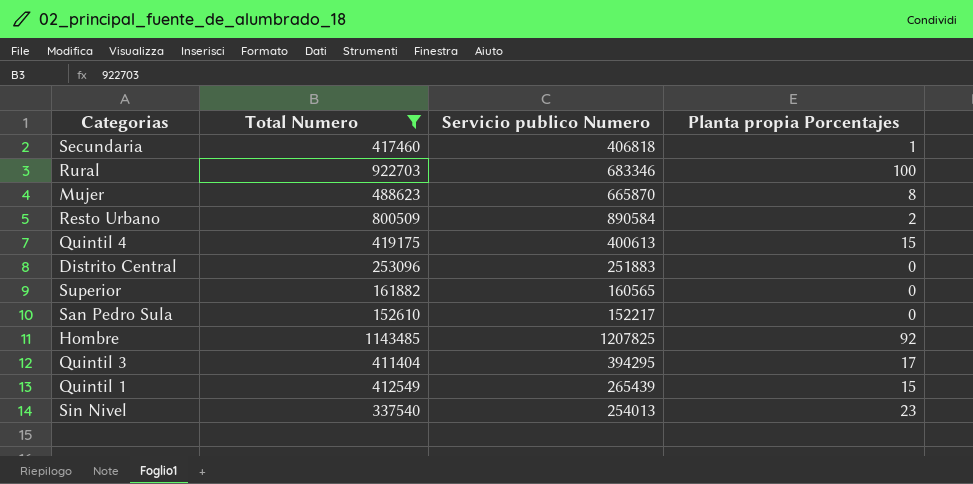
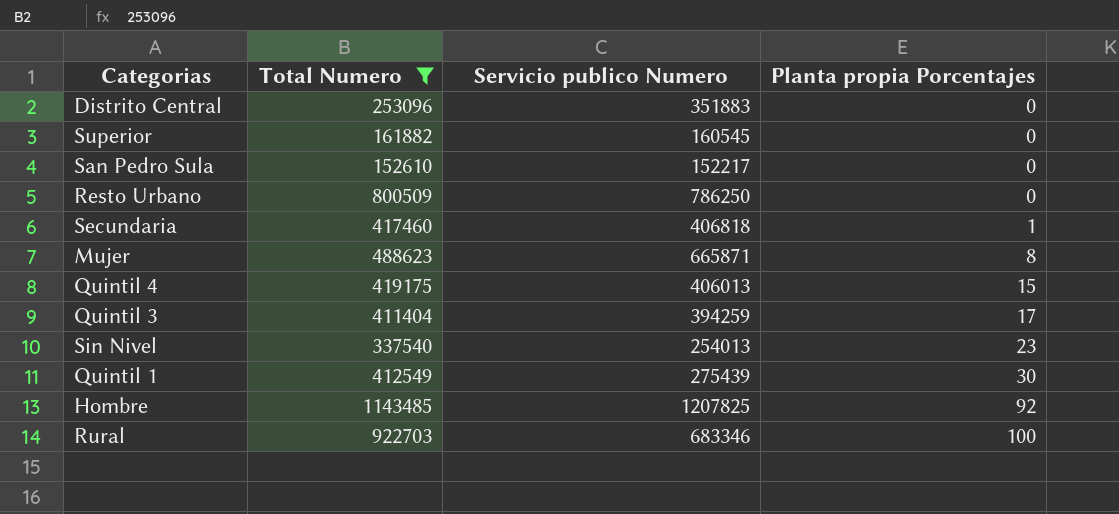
row order: none -> Planta propia Porcentajes ascending
Distrito Central | Servicio publico Numero: 251883 -> 351883
Superior | Servicio publico Numero: 160565 -> 160545
Resto Urbano | Servicio publico Numero: 890584 -> 786250
Resto Urbano | Planta propia Porcentajes: 2 -> 0
Mujer | Servicio publico Numero: 665870 -> 665871
Quintil 4 | Servicio publico Numero: 400613 -> 406013
Quintil 3 | Servicio publico Numero: 394295 -> 394259
Quintil 1 | Servicio publico Numero: 265439 -> 275439
Quintil 1 | Planta propia Porcentajes: 15 -> 30

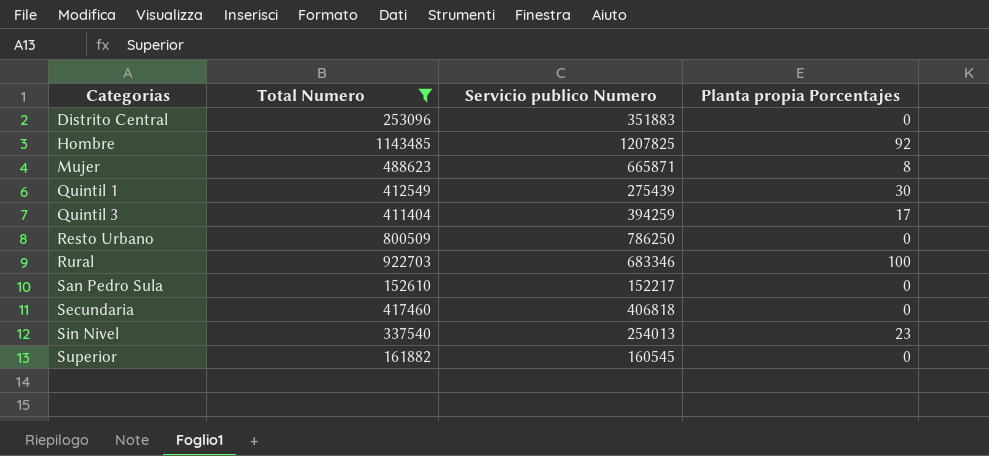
row order: Planta propia Porcentajes ascending -> Categorias ascending
row Quintil 4: 419175 | 406013 | 15 -> none
Secundaria | Planta propia Porcentajes: 1 -> 0

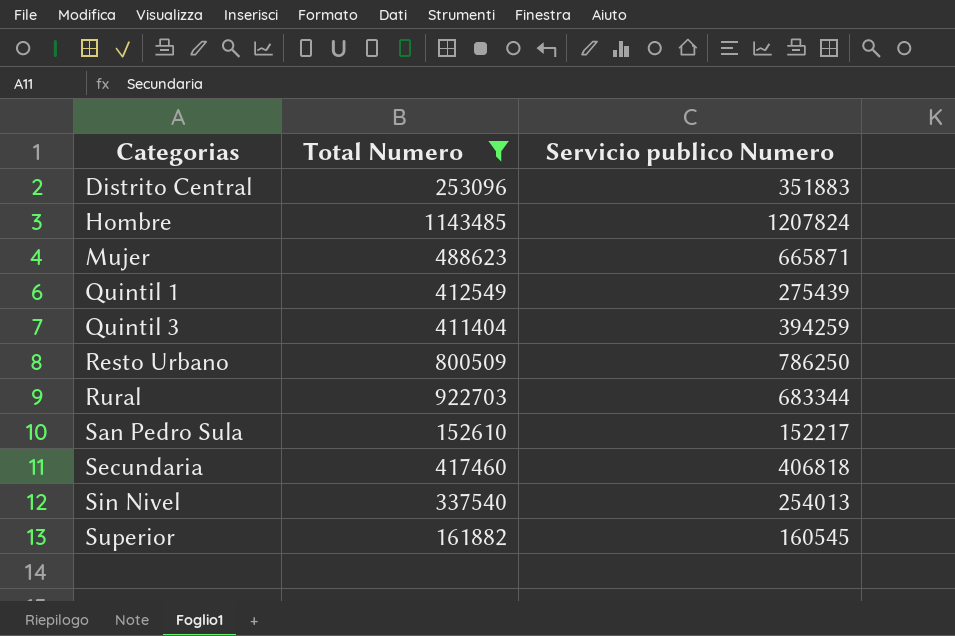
column Planta propia Porcentajes | position: 4 -> none
Hombre | Servicio publico Numero: 1207825 -> 1207824
Rural | Servicio publico Numero: 683346 -> 683344

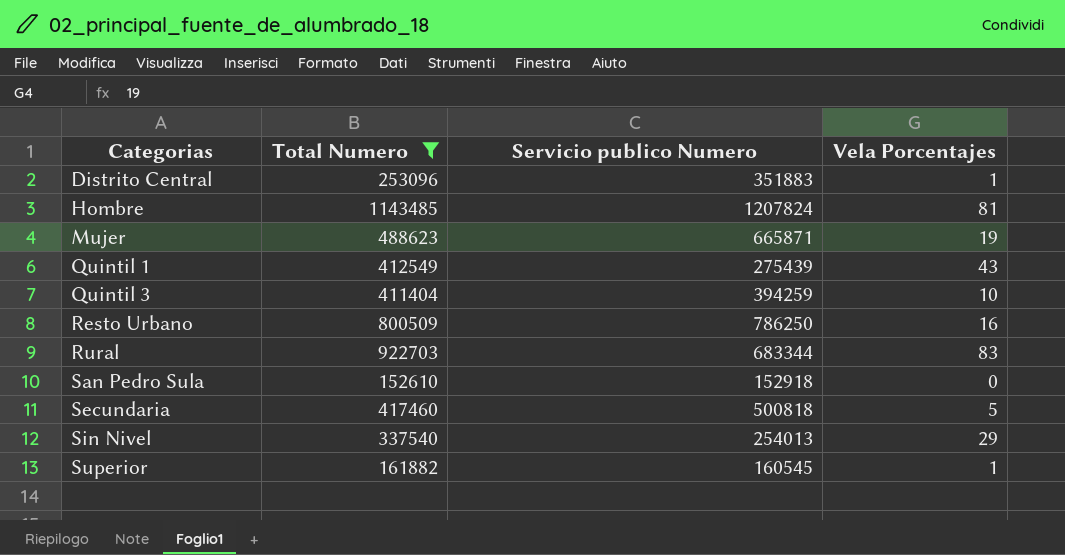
column Vela Porcentajes | position: none -> 4
San Pedro Sula | Servicio publico Numero: 152217 -> 152918
Secundaria | Servicio publico Numero: 406818 -> 500818

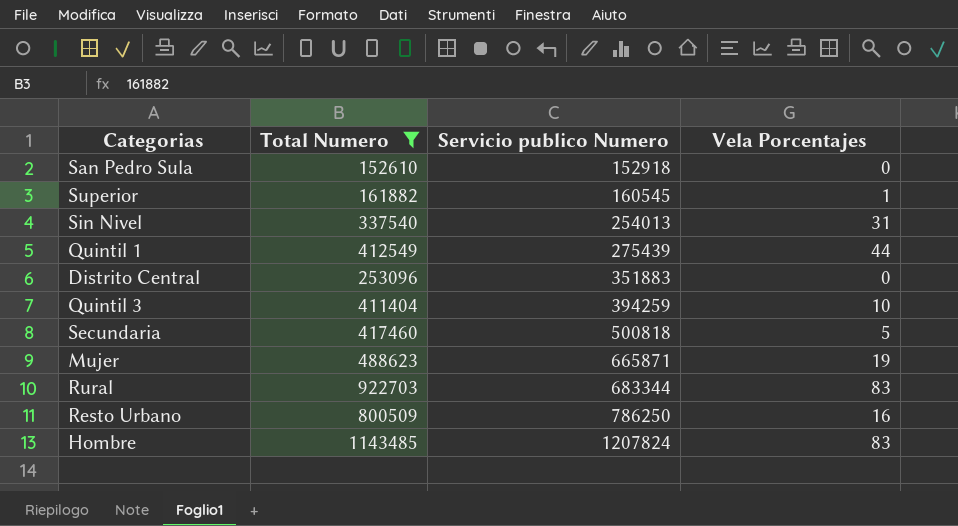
row order: Categorias ascending -> Servicio publico Numero ascending
Sin Nivel | Vela Porcentajes: 29 -> 31
Quintil 1 | Vela Porcentajes: 43 -> 44
Distrito Central | Vela Porcentajes: 1 -> 0
Hombre | Vela Porcentajes: 81 -> 83

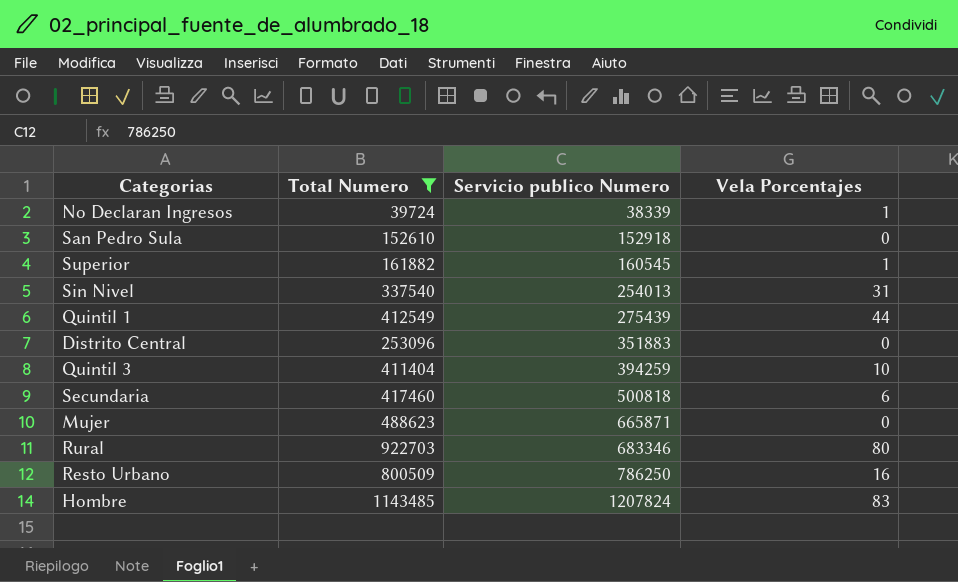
row No Declaran Ingresos: none -> 39724 | 38339 | 1
Secundaria | Vela Porcentajes: 5 -> 6
Mujer | Vela Porcentajes: 19 -> 0
Rural | Servicio publico Numero: 683344 -> 683346
Rural | Vela Porcentajes: 83 -> 80

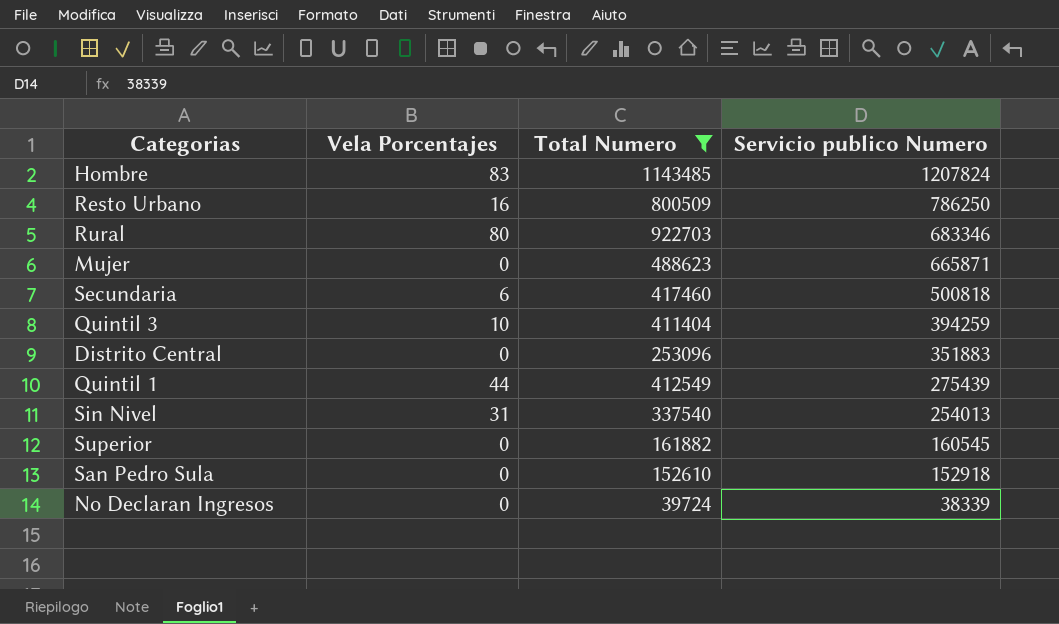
row order: Servicio publico Numero ascending -> Servicio publico Numero descending
column Vela Porcentajes | position: 4 -> 2
Superior | Vela Porcentajes: 1 -> 0
No Declaran Ingresos | Vela Porcentajes: 1 -> 0

